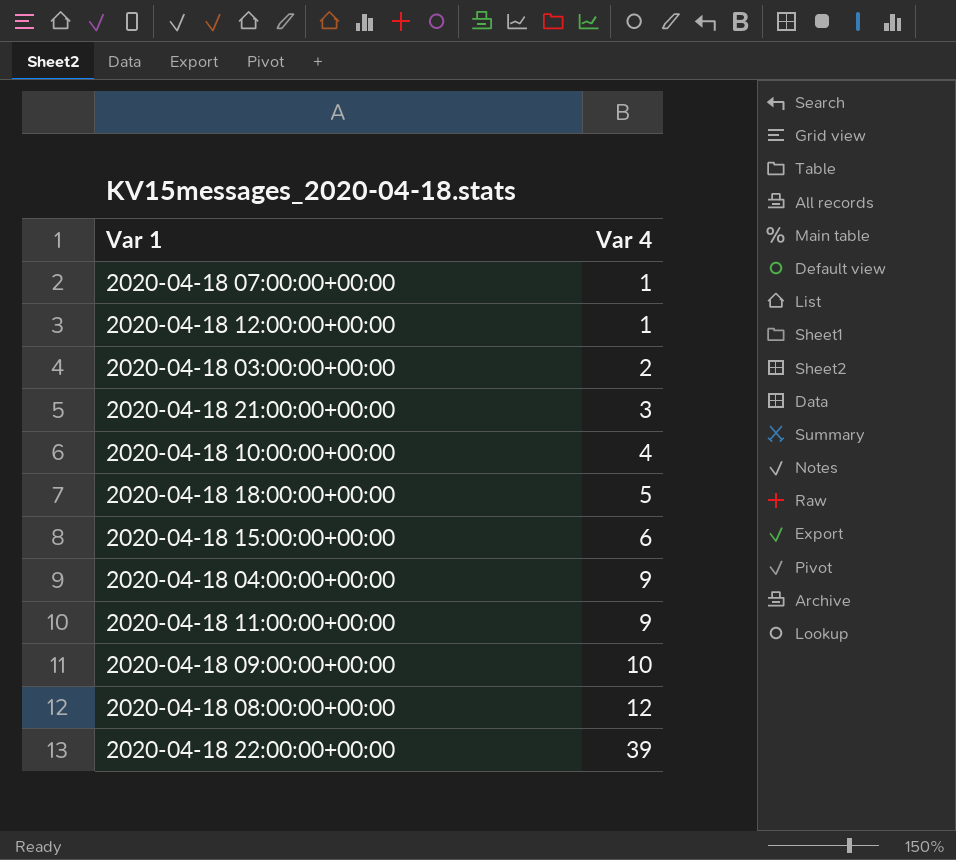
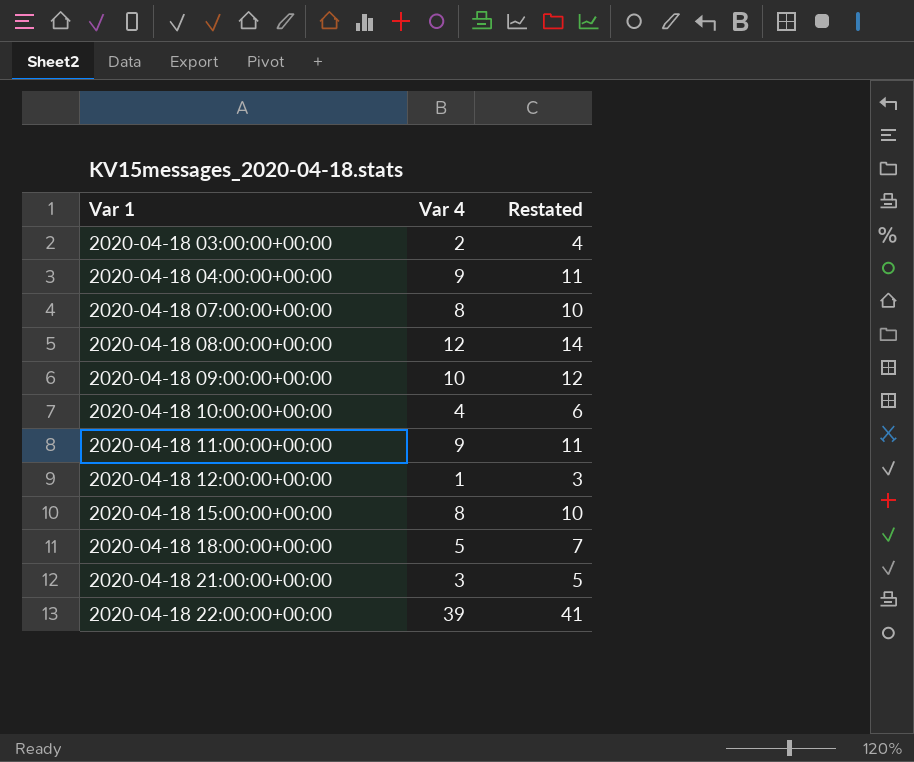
row order: Var 4 ascending -> Var 1 ascending
column Restated | formula: none -> [Var 4] + 2
2020-04-18 07:00:00+00:00 | Var 4: 1 -> 8
2020-04-18 15:00:00+00:00 | Var 4: 6 -> 8

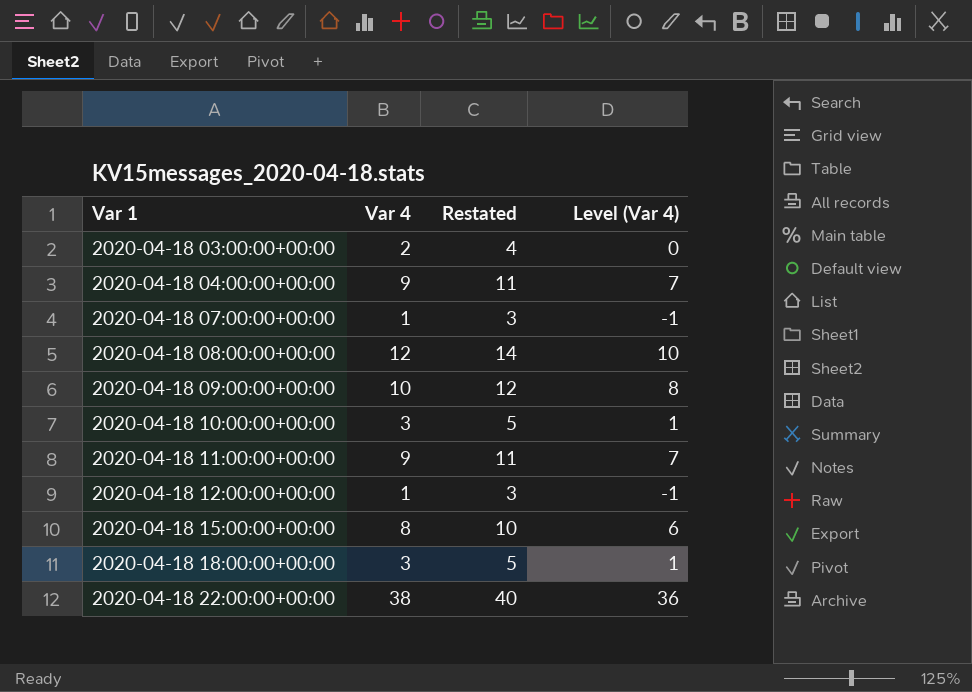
column Level (Var 4) | formula: none -> [Var 4] - 2
row 2020-04-18 21:00:00+00:00: 3 | 5 -> none
2020-04-18 07:00:00+00:00 | Var 4: 8 -> 1
2020-04-18 07:00:00+00:00 | Restated: 10 -> 3
2020-04-18 10:00:00+00:00 | Var 4: 4 -> 3
2020-04-18 10:00:00+00:00 | Restated: 6 -> 5
2020-04-18 18:00:00+00:00 | Var 4: 5 -> 3
2020-04-18 18:00:00+00:00 | Restated: 7 -> 5
2020-04-18 22:00:00+00:00 | Var 4: 39 -> 38
2020-04-18 22:00:00+00:00 | Restated: 41 -> 40

